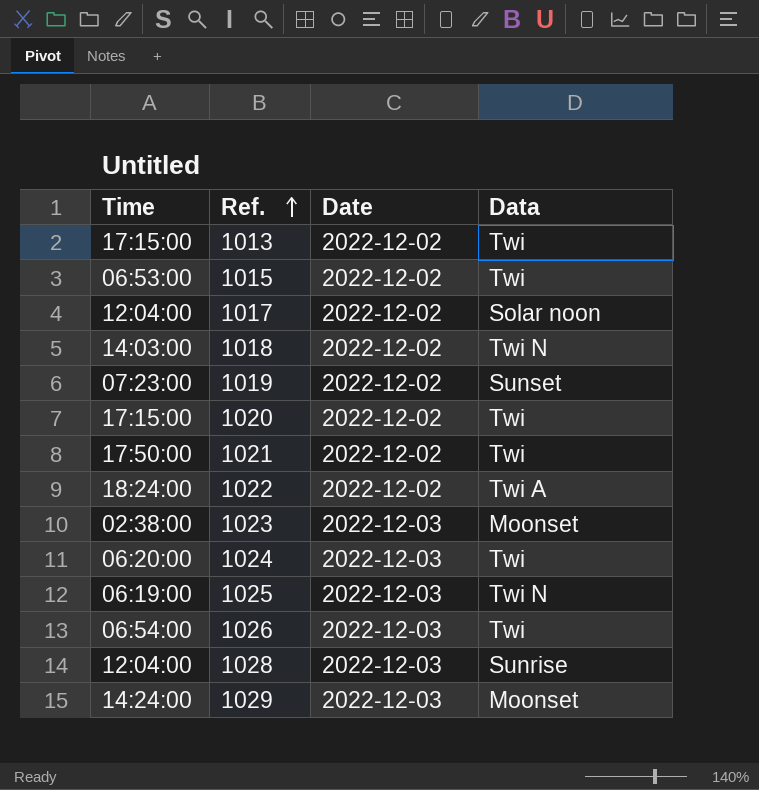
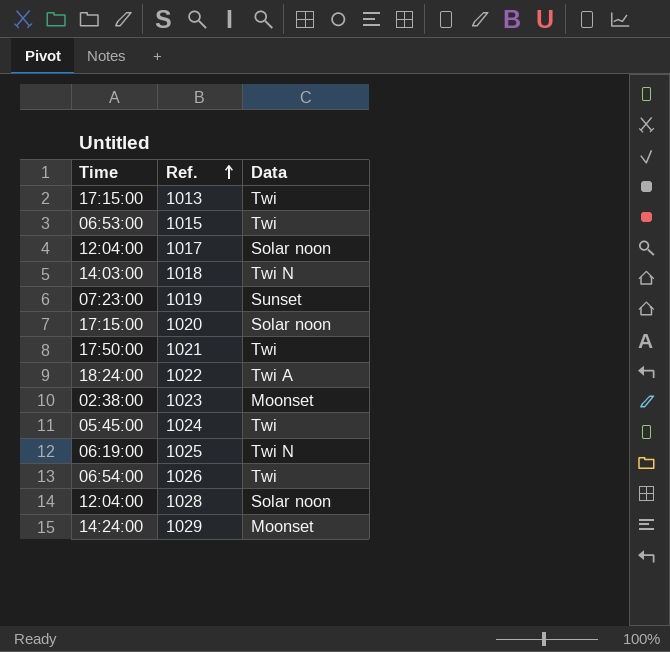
column Date | position: 3 -> none
1020 | Data: Twi -> Solar noon
1024 | Time: 06:20:00 -> 05:45:00
1028 | Data: Sunrise -> Solar noon

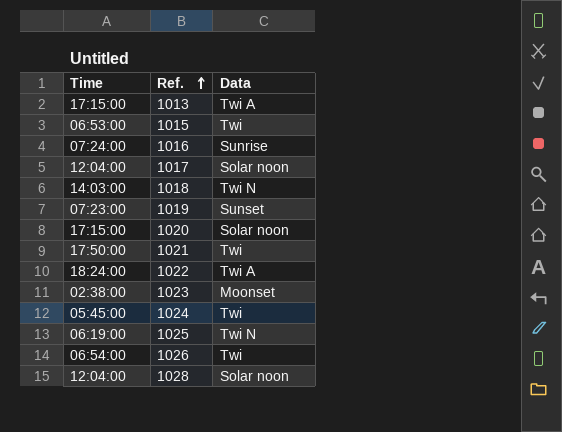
row 1029: 14:24:00 | Moonset -> none
1013 | Data: Twi -> Twi A
row 1016: none -> 07:24:00 | Sunrise

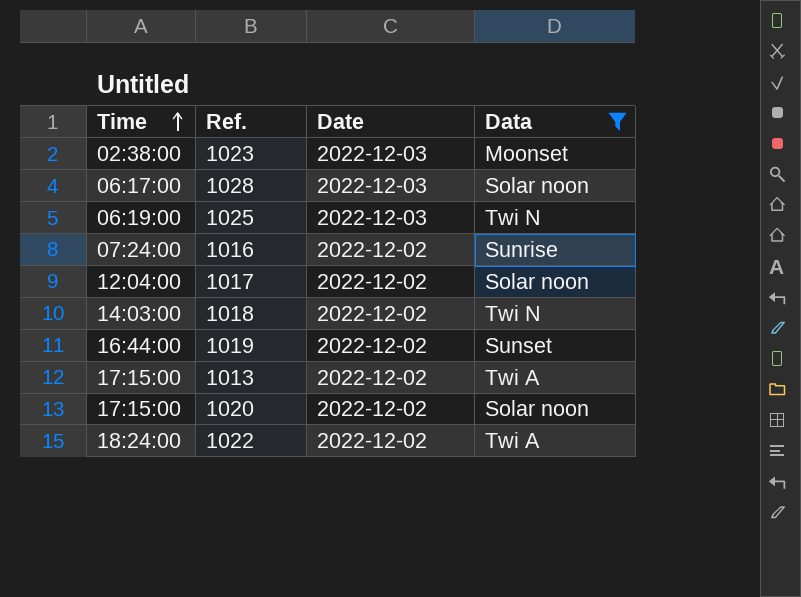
filter: none -> Data != Twi
row order: Ref. ascending -> Time ascending
column Date | position: none -> 3
1028 | Time: 12:04:00 -> 06:17:00
1019 | Time: 07:23:00 -> 16:44:00

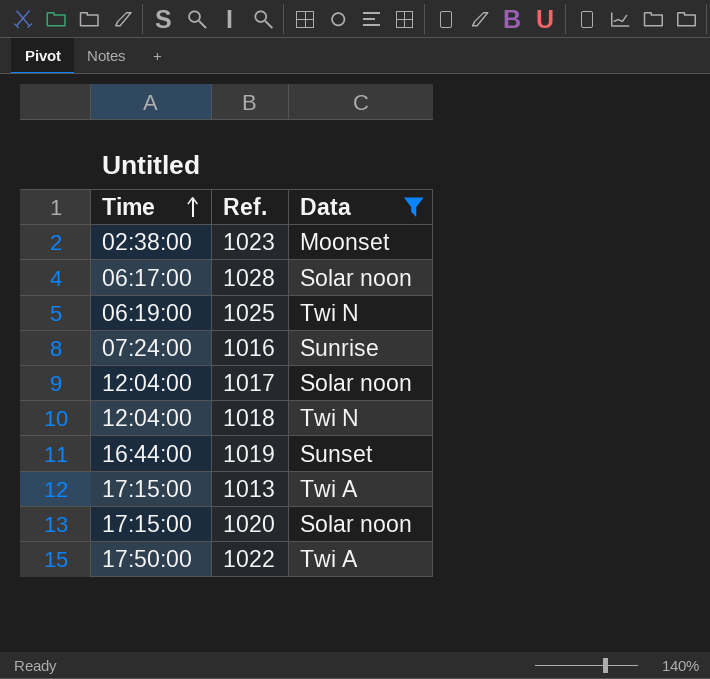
column Date | position: 3 -> none
1018 | Time: 14:03:00 -> 12:04:00
1022 | Time: 18:24:00 -> 17:50:00

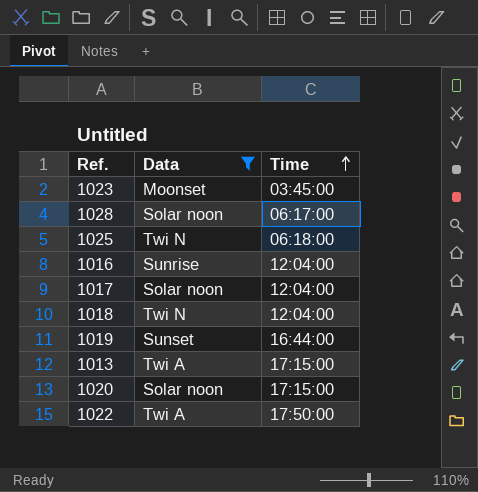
column Time | position: 1 -> 3
1023 | Time: 02:38:00 -> 03:45:00
1025 | Time: 06:19:00 -> 06:18:00
1016 | Time: 07:24:00 -> 12:04:00

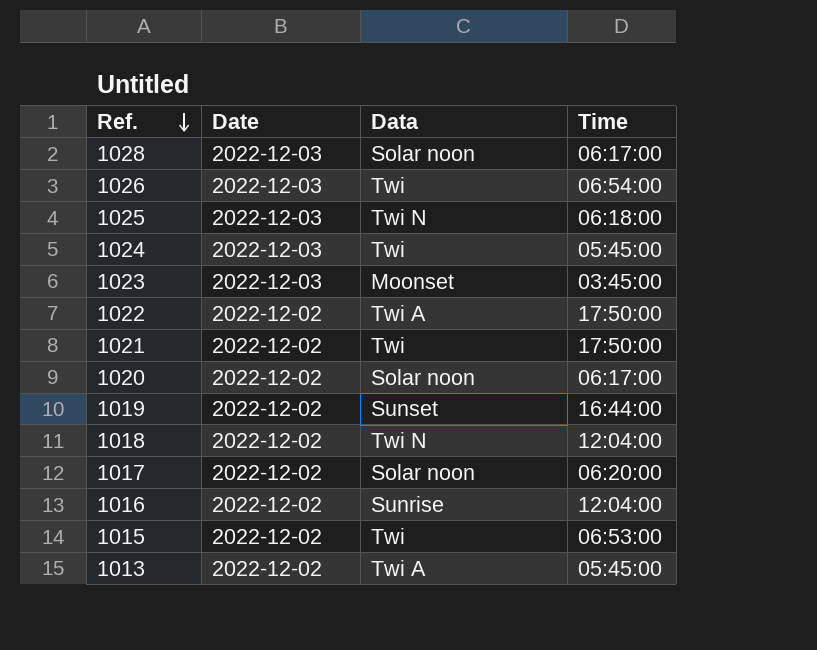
filter: Data != Twi -> none
row order: Time ascending -> Ref. descending
column Date | position: none -> 2
1020 | Time: 17:15:00 -> 06:17:00
1017 | Time: 12:04:00 -> 06:20:00
1013 | Time: 17:15:00 -> 05:45:00

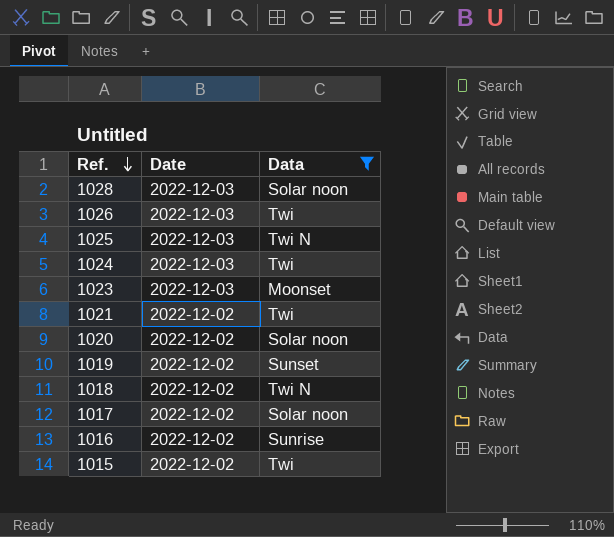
filter: none -> Data != Twi A
column Time | position: 4 -> none

